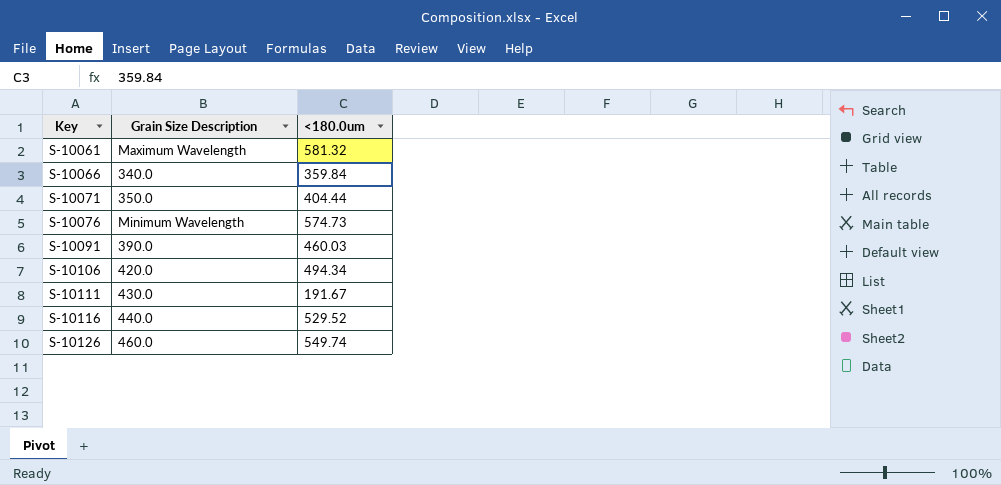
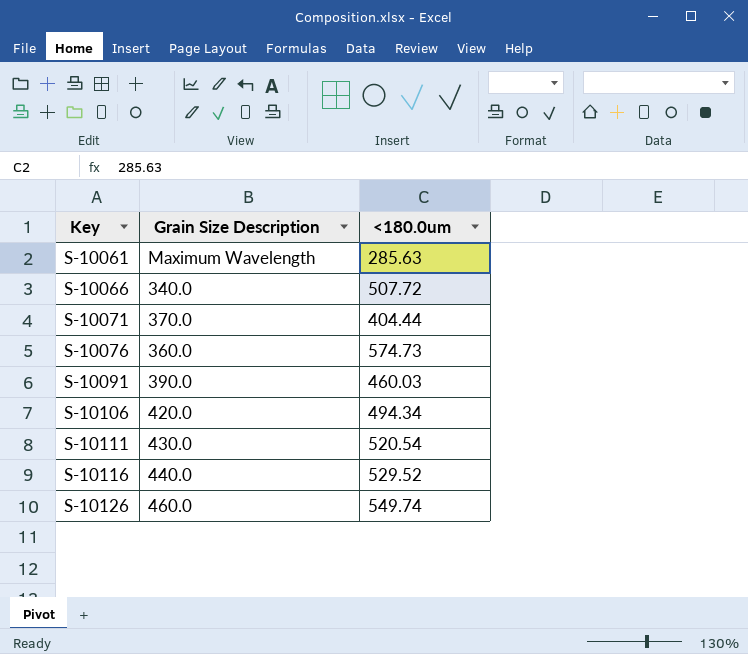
S-10061 | <180.0um: 581.32 -> 285.63
S-10066 | <180.0um: 359.84 -> 507.72
S-10071 | Grain Size Description: 350.0 -> 370.0
S-10076 | Grain Size Description: Minimum Wavelength -> 360.0
S-10111 | <180.0um: 191.67 -> 520.54

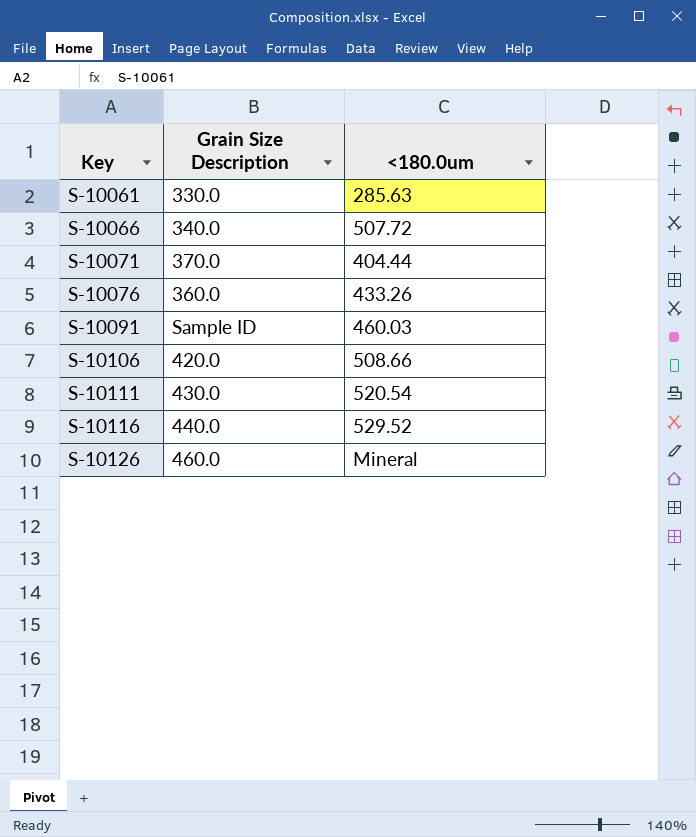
S-10061 | Grain Size Description: Maximum Wavelength -> 330.0
S-10076 | <180.0um: 574.73 -> 433.26
S-10091 | Grain Size Description: 390.0 -> Sample ID
S-10106 | <180.0um: 494.34 -> 508.66
S-10126 | <180.0um: 549.74 -> Mineral

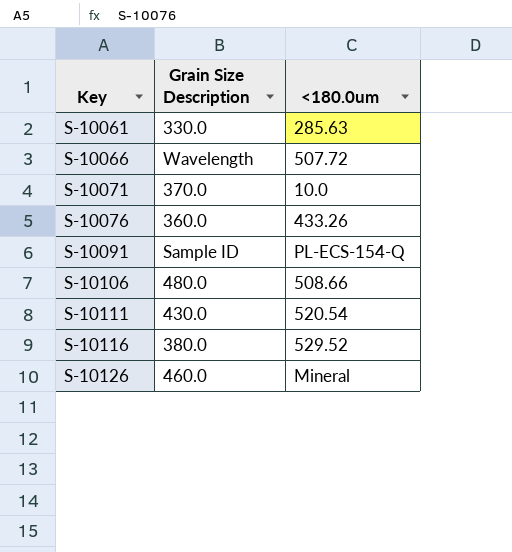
S-10066 | Grain Size Description: 340.0 -> Wavelength
S-10071 | <180.0um: 404.44 -> 10.0
S-10091 | <180.0um: 460.03 -> PL-ECS-154-Q
S-10106 | Grain Size Description: 420.0 -> 480.0
S-10116 | Grain Size Description: 440.0 -> 380.0

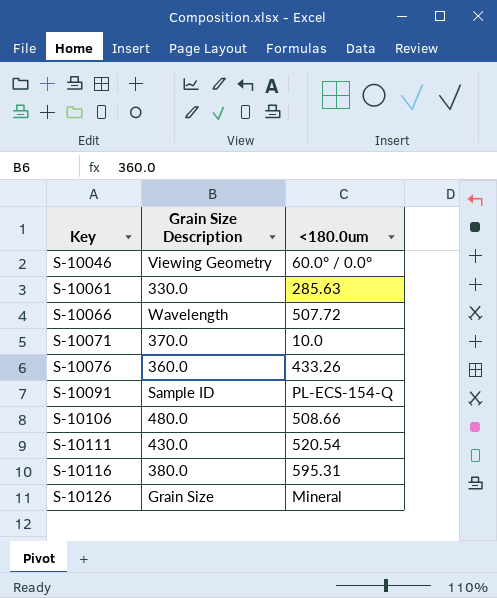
row S-10046: none -> Viewing Geometry | 60.0° / 0.0°
S-10116 | <180.0um: 529.52 -> 595.31
S-10126 | Grain Size Description: 460.0 -> Grain Size

